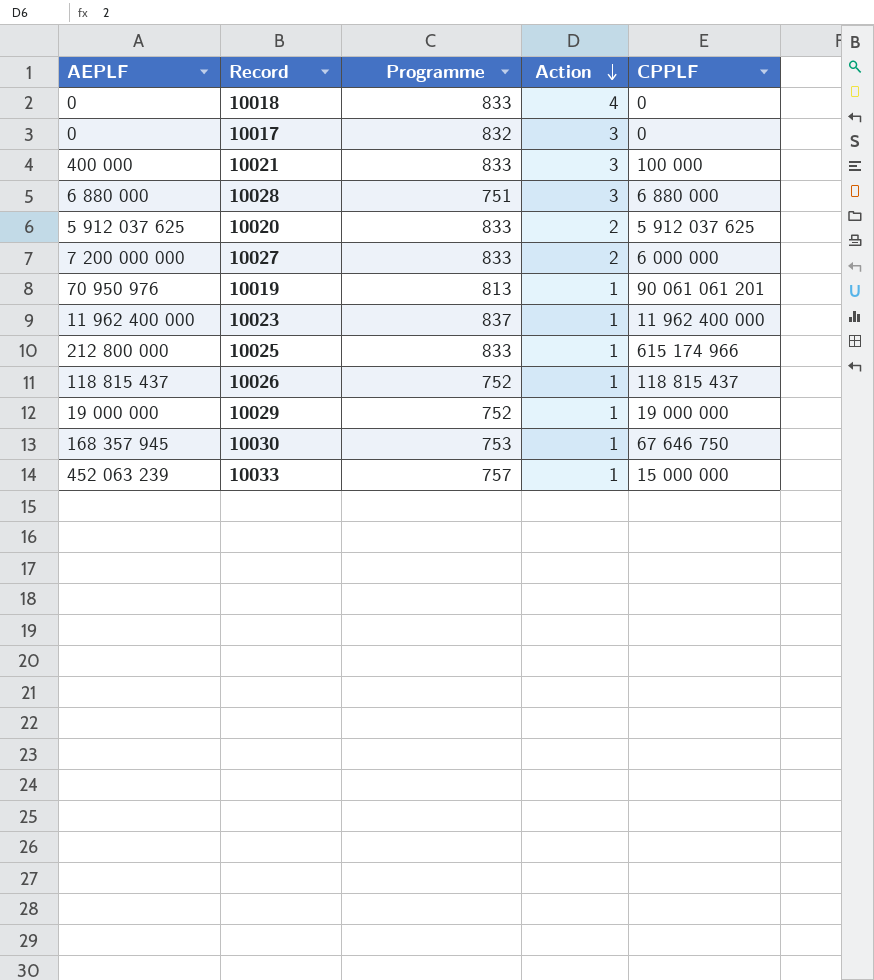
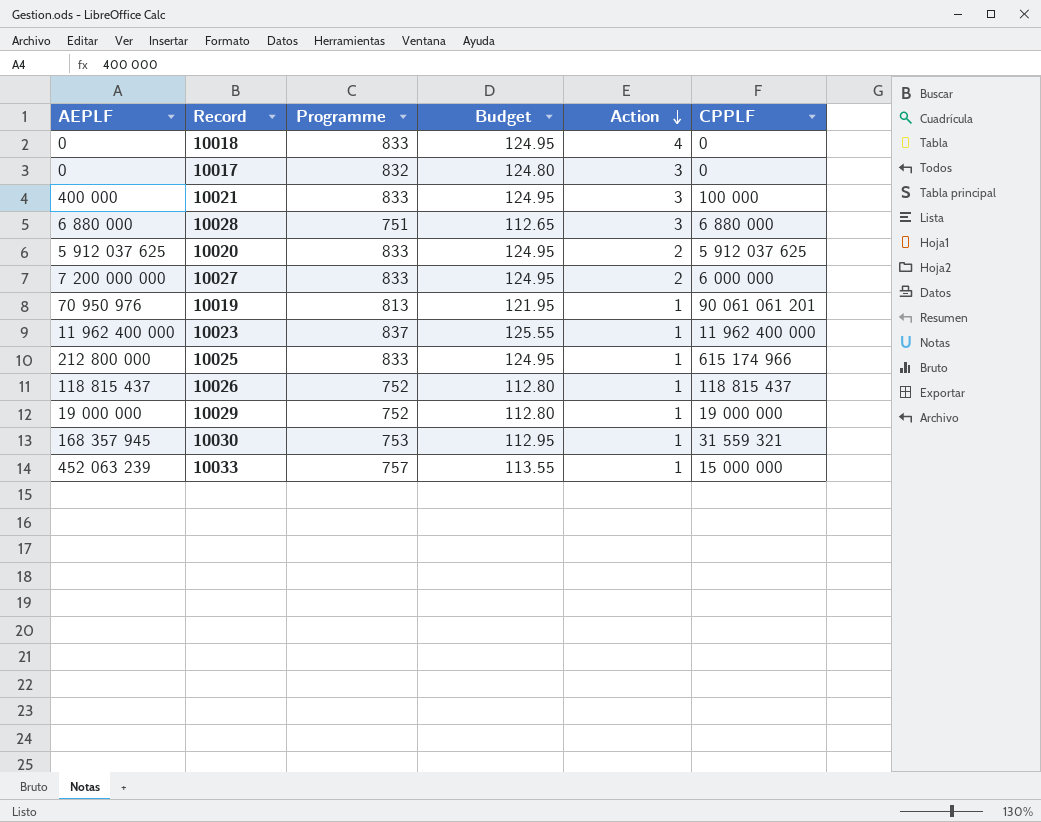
column Budget | formula: none -> [Programme] * 0.15
10030 | CPPLF: 67 646 750 -> 31 559 321

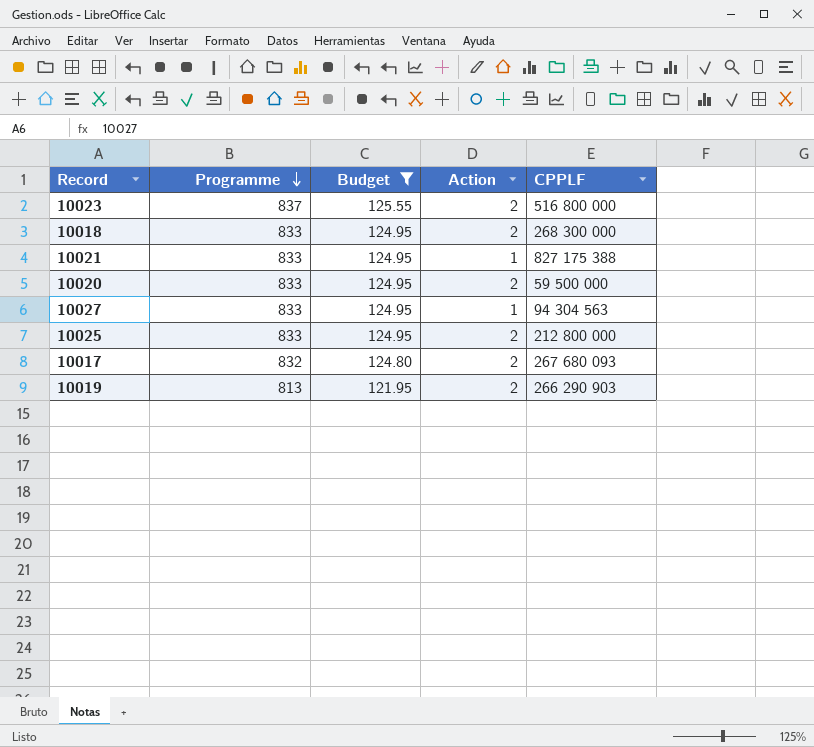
filter: none -> Budget >= 121.95
row order: Action descending -> Programme descending
column AEPLF | position: 1 -> none
10023 | Action: 1 -> 2
10023 | CPPLF: 11 962 400 000 -> 516 800 000
10018 | Action: 4 -> 2
10018 | CPPLF: 0 -> 268 300 000
10021 | Action: 3 -> 1
10021 | CPPLF: 100 000 -> 827 175 388
10020 | CPPLF: 5 912 037 625 -> 59 500 000
10027 | Action: 2 -> 1
10027 | CPPLF: 6 000 000 -> 94 304 563
10025 | Action: 1 -> 2
10025 | CPPLF: 615 174 966 -> 212 800 000
10017 | Action: 3 -> 2
10017 | CPPLF: 0 -> 267 680 093
10019 | Action: 1 -> 2
10019 | CPPLF: 90 061 061 201 -> 266 290 903

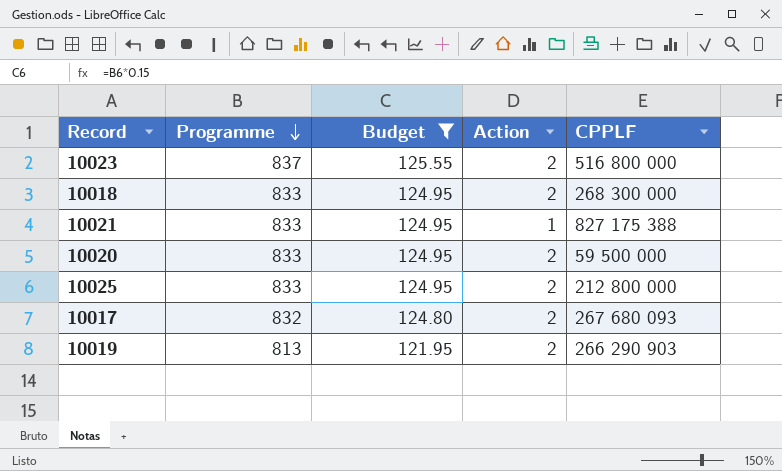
row 10027: 833 | 124.95 | 1 | 94 304 563 -> none

